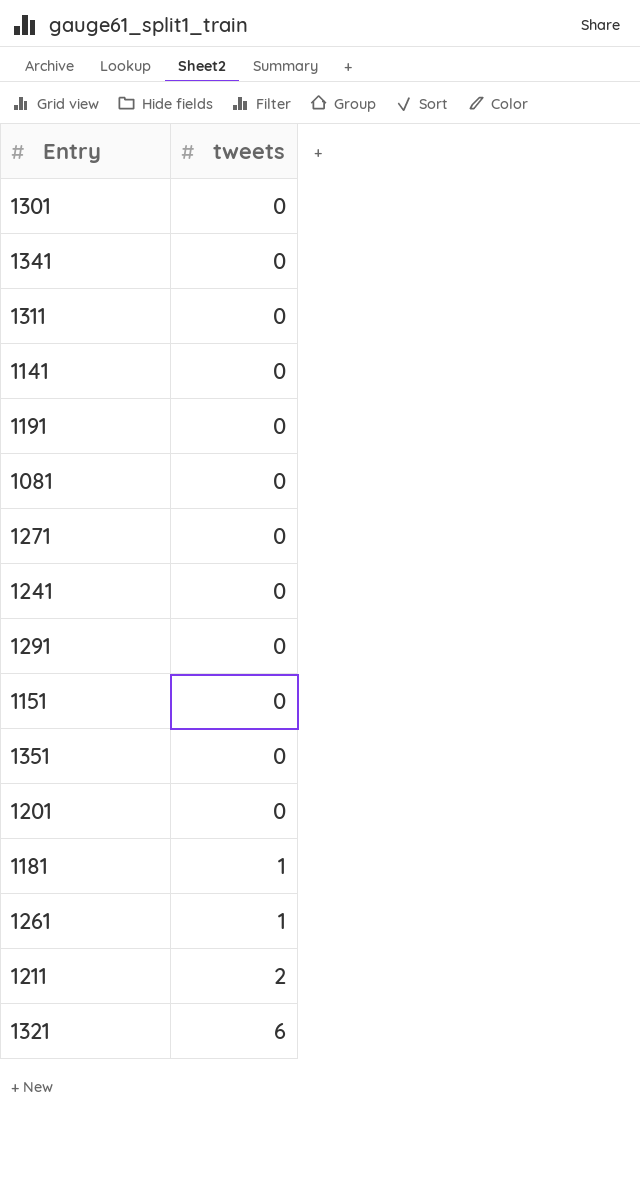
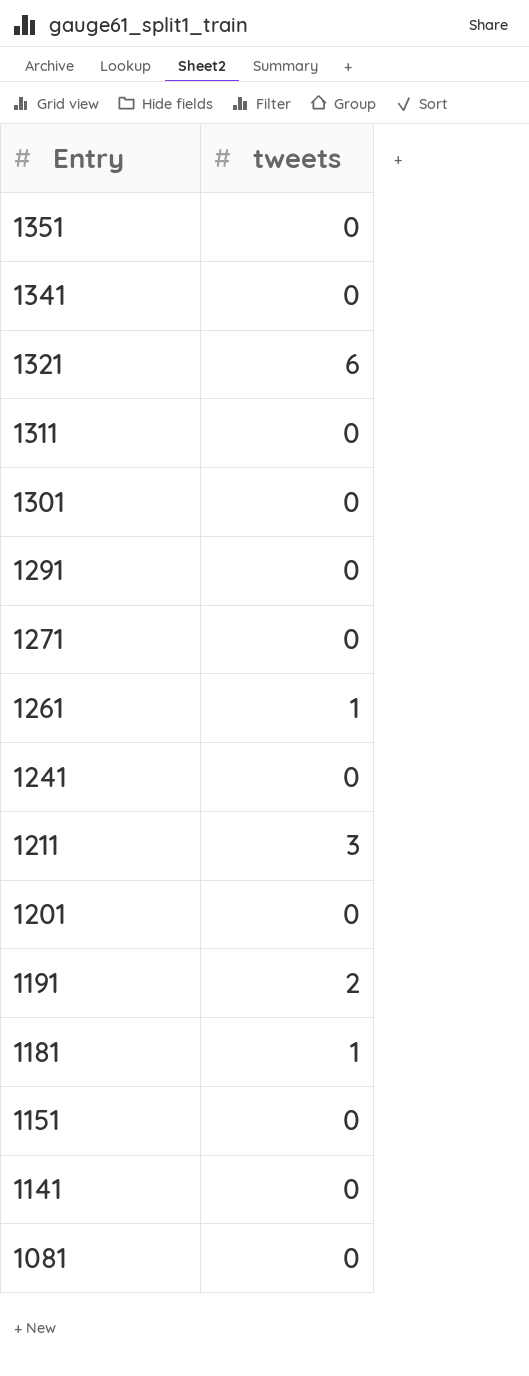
row order: tweets ascending -> Entry descending
1211 | tweets: 2 -> 3
1191 | tweets: 0 -> 2

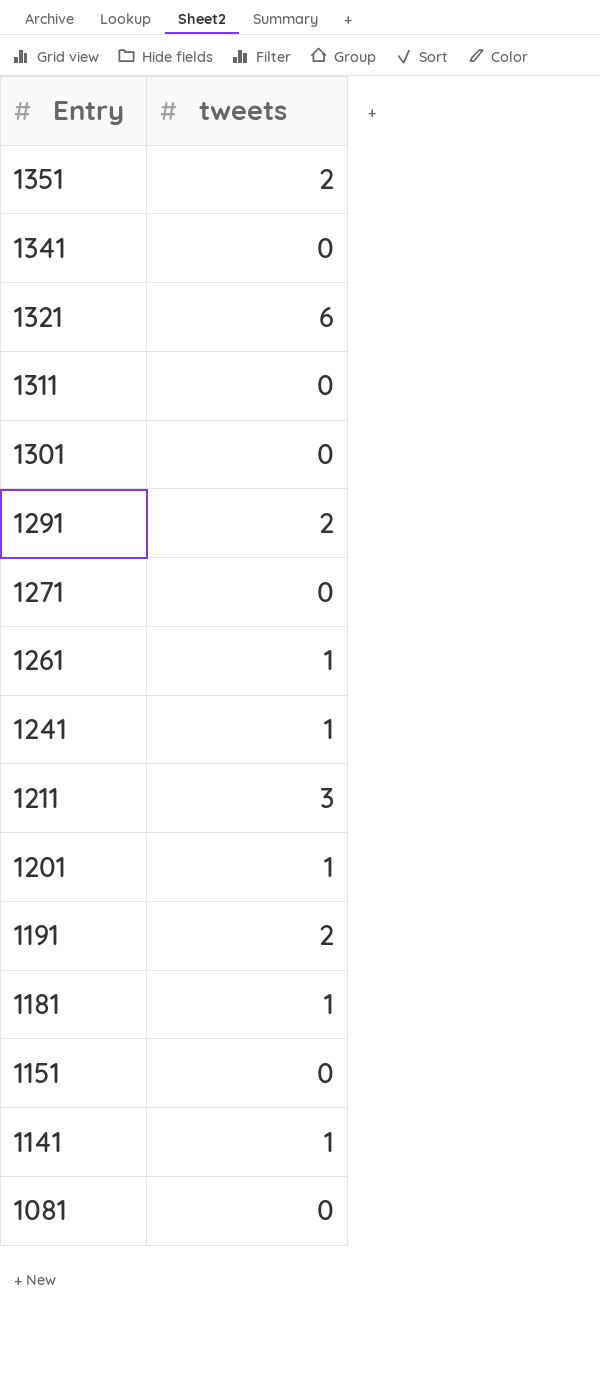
1351 | tweets: 0 -> 2
1291 | tweets: 0 -> 2
1241 | tweets: 0 -> 1
1201 | tweets: 0 -> 1
1141 | tweets: 0 -> 1

